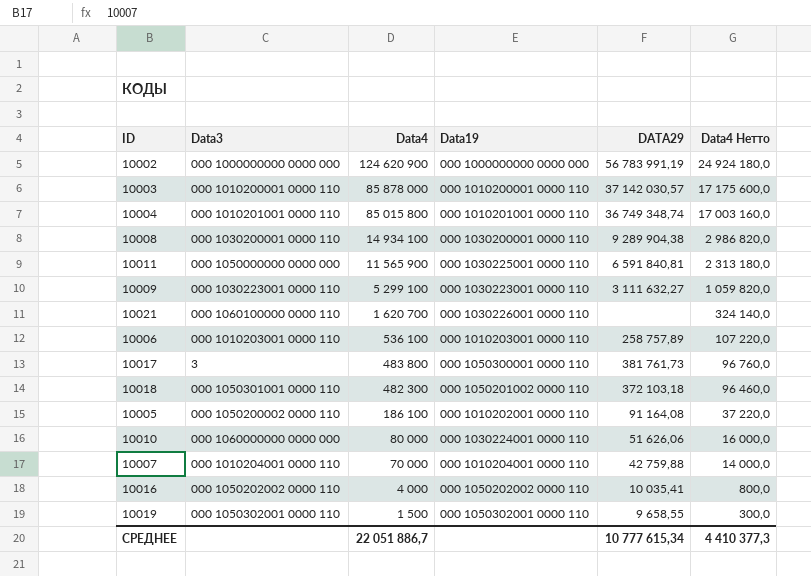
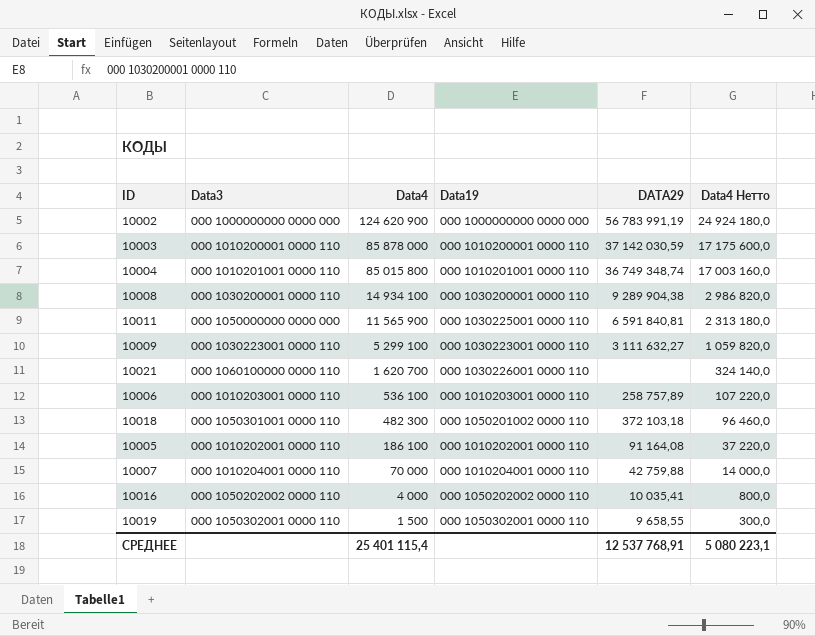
row 10017: 3 | 483 800 | 000 1050300001 0000 110 | 381 761,73 | 96 760,0 -> none
row 10010: 000 1060000000 0000 000 | 80 000 | 000 1030224001 0000 110 | 51 626,06 | 16 000,0 -> none
10003 | DATA29: 37 142 030,57 -> 37 142 030,59
10005 | Data3: 000 1050200002 0000 110 -> 000 1010202001 0000 110
СРЕДНЕЕ | Data4: 22 051 886,7 -> 25 401 115,4
СРЕДНЕЕ | DATA29: 10 777 615,34 -> 12 537 768,91
СРЕДНЕЕ | Data4 Нетто: 4 410 377,3 -> 5 080 223,1

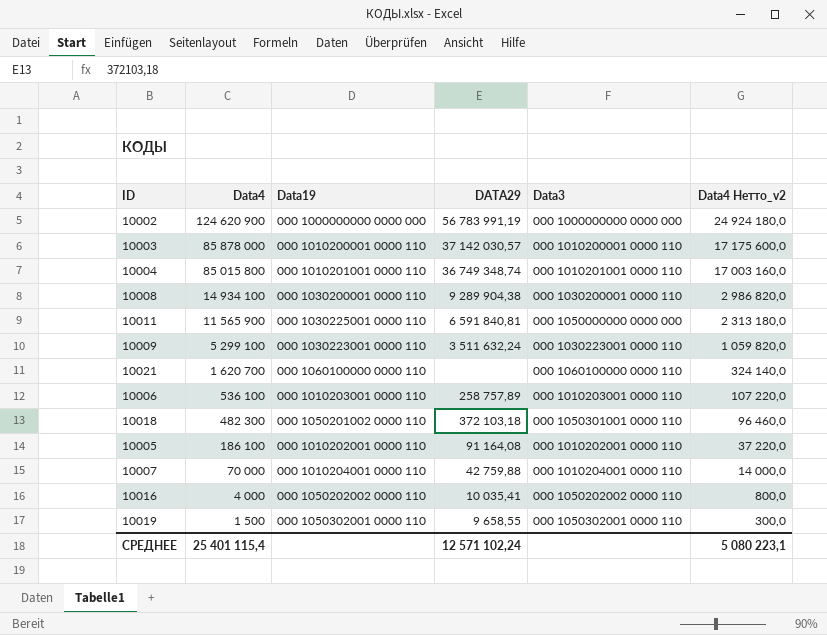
column Data3 | position: 2 -> 5
column name: Data4 Нетто -> Data4 Нетто_v2
10003 | DATA29: 37 142 030,59 -> 37 142 030,57
10009 | DATA29: 3 111 632,27 -> 3 511 632,24
10021 | Data19: 000 1030226001 0000 110 -> 000 1060100000 0000 110
СРЕДНЕЕ | DATA29: 12 537 768,91 -> 12 571 102,24

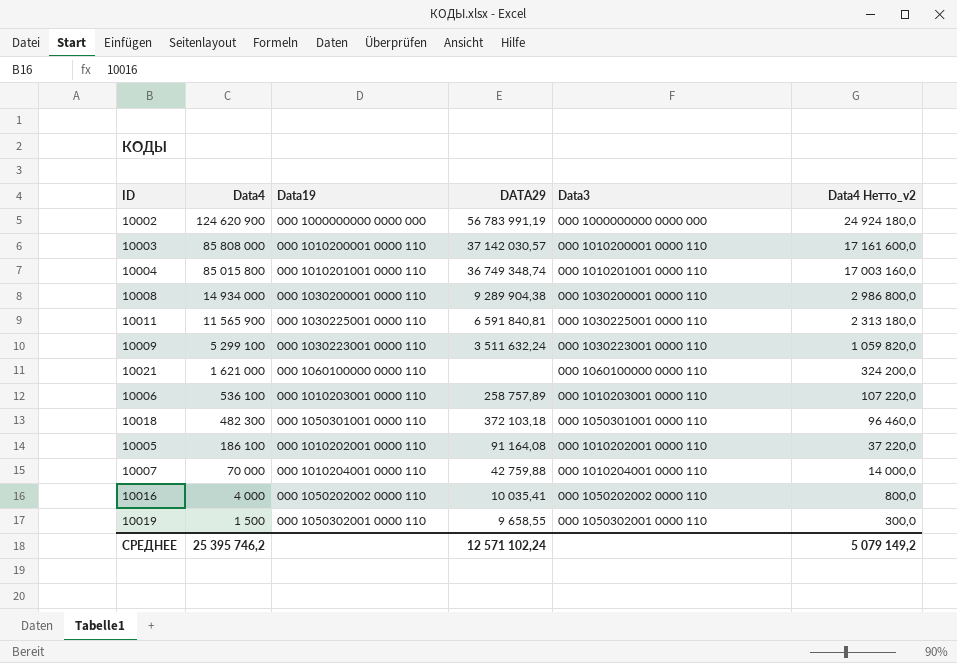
10003 | Data4: 85 878 000 -> 85 808 000
10003 | Data4 Нетто_v2: 17 175 600,0 -> 17 161 600,0
10008 | Data4: 14 934 100 -> 14 934 000
10008 | Data4 Нетто_v2: 2 986 820,0 -> 2 986 800,0
10011 | Data3: 000 1050000000 0000 000 -> 000 1030225001 0000 110
10021 | Data4: 1 620 700 -> 1 621 000
10021 | Data4 Нетто_v2: 324 140,0 -> 324 200,0
10018 | Data19: 000 1050201002 0000 110 -> 000 1050301001 0000 110
СРЕДНЕЕ | Data4: 25 401 115,4 -> 25 395 746,2
СРЕДНЕЕ | Data4 Нетто_v2: 5 080 223,1 -> 5 079 149,2

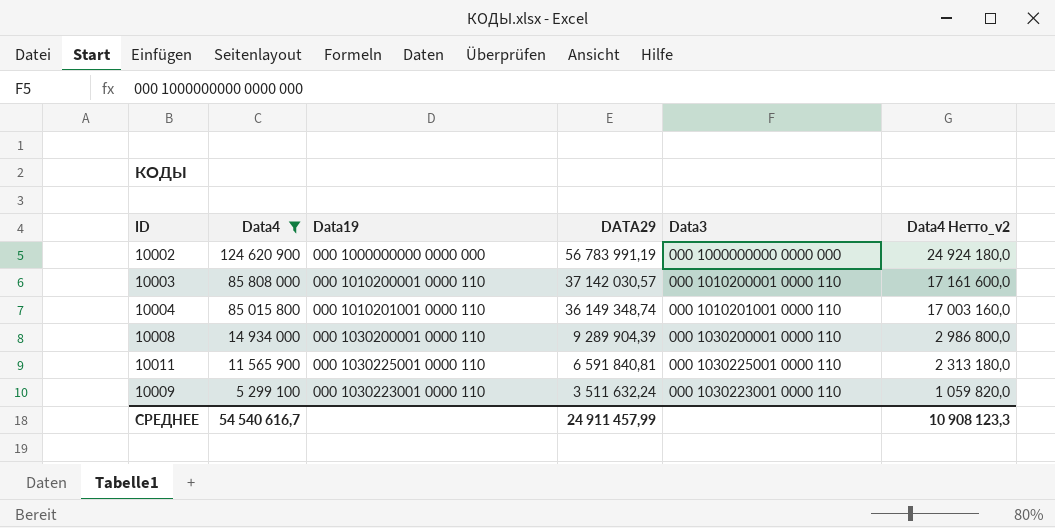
filter: none -> Data4 >= 5 299 100
10004 | DATA29: 36 749 348,74 -> 36 149 348,74
10008 | DATA29: 9 289 904,38 -> 9 289 904,39
СРЕДНЕЕ | Data4: 25 395 746,2 -> 54 540 616,7
СРЕДНЕЕ | DATA29: 12 571 102,24 -> 24 911 457,99
СРЕДНЕЕ | Data4 Нетто_v2: 5 079 149,2 -> 10 908 123,3

